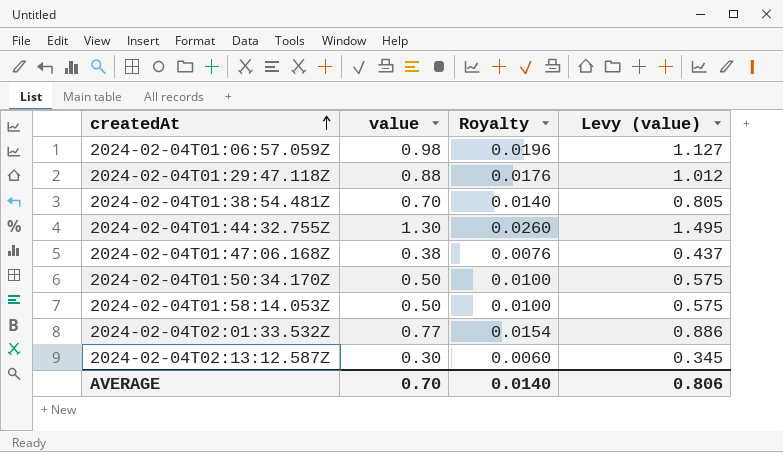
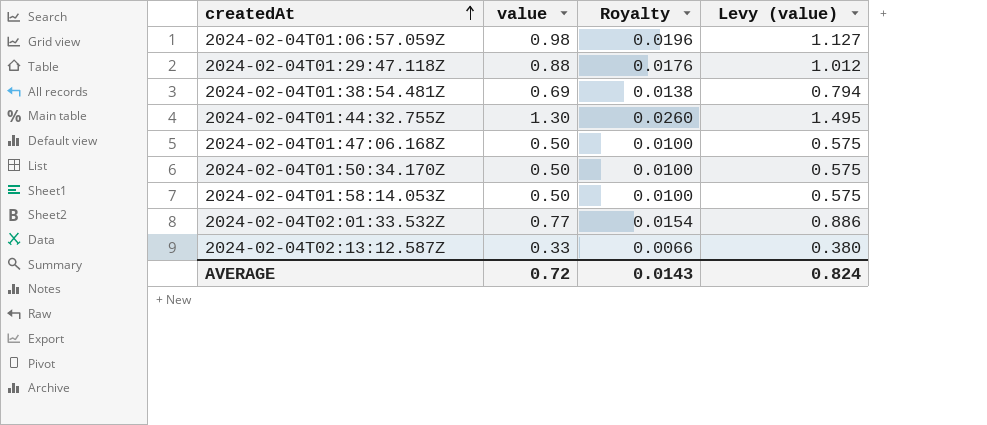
2024-02-04T01:38:54.481Z | value: 0.70 -> 0.69
2024-02-04T01:38:54.481Z | Royalty: 0.0140 -> 0.0138
2024-02-04T01:38:54.481Z | Levy (value): 0.805 -> 0.794
2024-02-04T01:47:06.168Z | value: 0.38 -> 0.50
2024-02-04T01:47:06.168Z | Royalty: 0.0076 -> 0.0100
2024-02-04T01:47:06.168Z | Levy (value): 0.437 -> 0.575
2024-02-04T02:13:12.587Z | value: 0.30 -> 0.33
2024-02-04T02:13:12.587Z | Royalty: 0.0060 -> 0.0066
2024-02-04T02:13:12.587Z | Levy (value): 0.345 -> 0.380
AVERAGE | value: 0.70 -> 0.72
AVERAGE | Royalty: 0.0140 -> 0.0143
AVERAGE | Levy (value): 0.806 -> 0.824

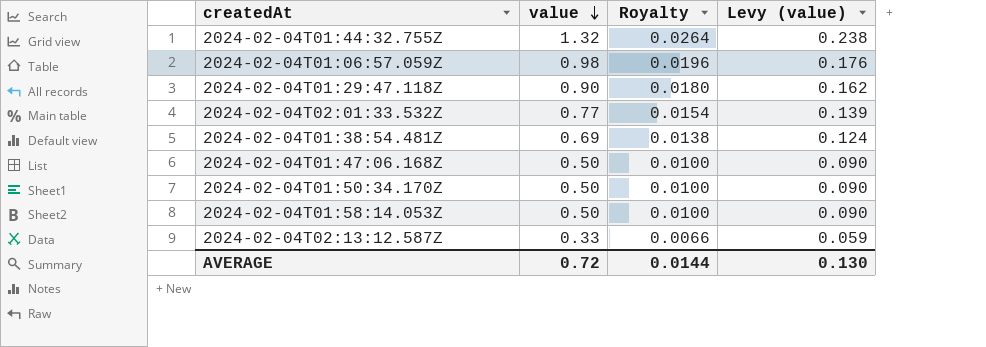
row order: createdAt ascending -> value descending
column Levy (value) | formula: [value] * 1.15 -> [value] * 0.18
2024-02-04T01:44:32.755Z | value: 1.30 -> 1.32
2024-02-04T01:44:32.755Z | Royalty: 0.0260 -> 0.0264
2024-02-04T01:29:47.118Z | value: 0.88 -> 0.90
2024-02-04T01:29:47.118Z | Royalty: 0.0176 -> 0.0180
AVERAGE | Royalty: 0.0143 -> 0.0144
AVERAGE | Levy (value): 0.824 -> 0.130

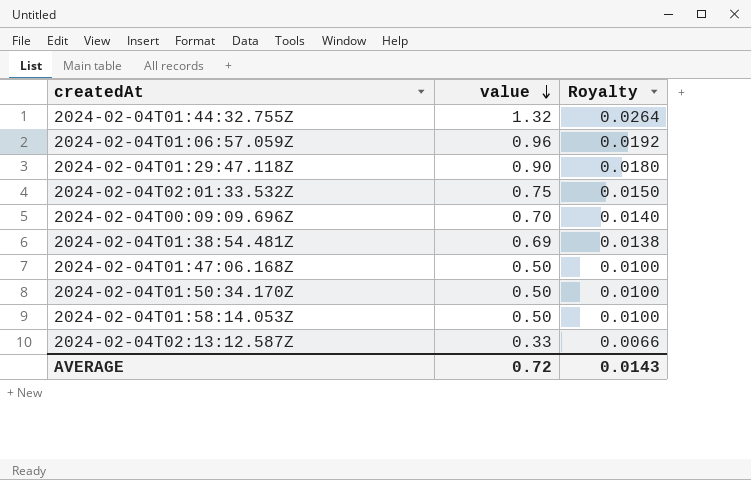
column Levy (value) | formula: [value] * 0.18 -> none
2024-02-04T01:06:57.059Z | value: 0.98 -> 0.96
2024-02-04T01:06:57.059Z | Royalty: 0.0196 -> 0.0192
2024-02-04T02:01:33.532Z | value: 0.77 -> 0.75
2024-02-04T02:01:33.532Z | Royalty: 0.0154 -> 0.0150
row 2024-02-04T00:09:09.696Z: none -> 0.70 | 0.0140
AVERAGE | Royalty: 0.0144 -> 0.0143

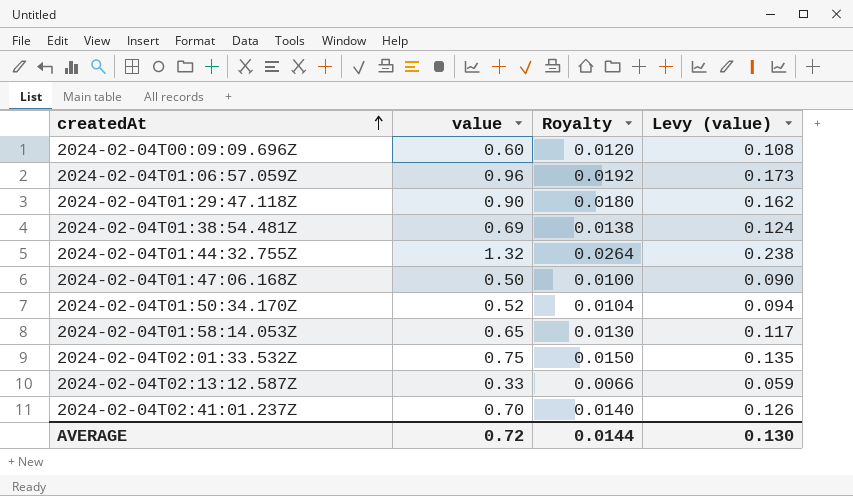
row order: value descending -> createdAt ascending
column Levy (value) | formula: none -> [value] * 0.18
2024-02-04T00:09:09.696Z | value: 0.70 -> 0.60
2024-02-04T00:09:09.696Z | Royalty: 0.0140 -> 0.0120
2024-02-04T01:50:34.170Z | value: 0.50 -> 0.52
2024-02-04T01:50:34.170Z | Royalty: 0.0100 -> 0.0104
2024-02-04T01:58:14.053Z | value: 0.50 -> 0.65
2024-02-04T01:58:14.053Z | Royalty: 0.0100 -> 0.0130
row 2024-02-04T02:41:01.237Z: none -> 0.70 | 0.0140 | 0.126
AVERAGE | Royalty: 0.0143 -> 0.0144

